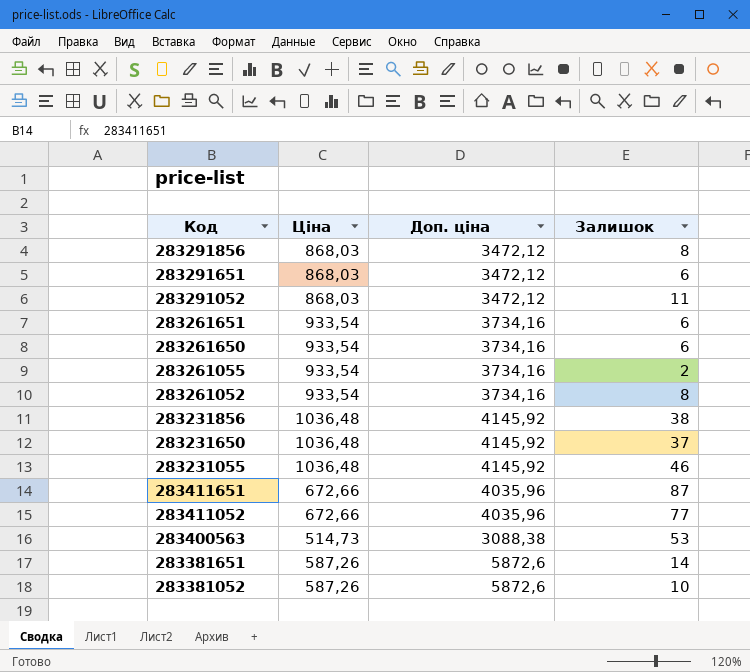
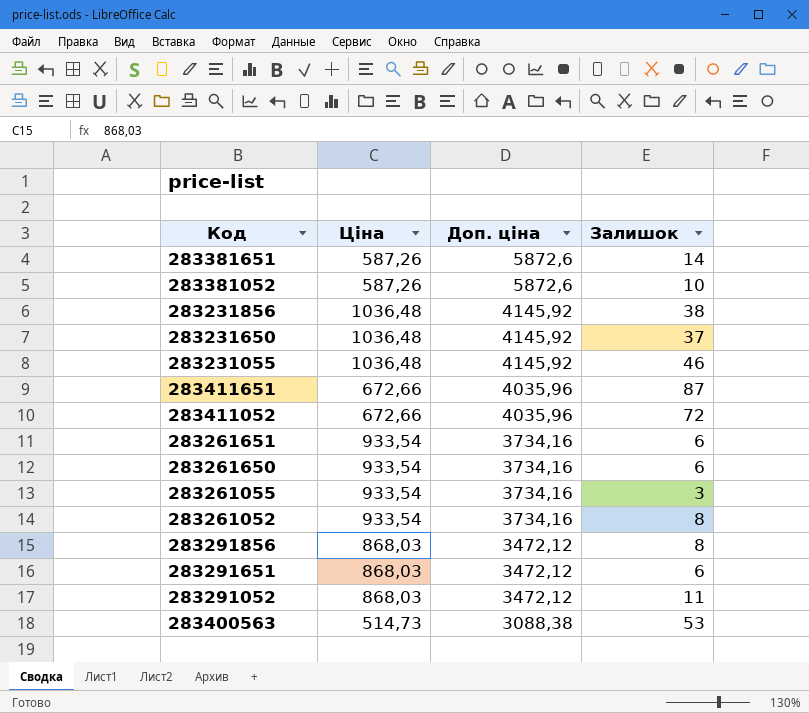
row order: none -> Доп. ціна descending
283411052 | Залишок: 77 -> 72
283261055 | Залишок: 2 -> 3

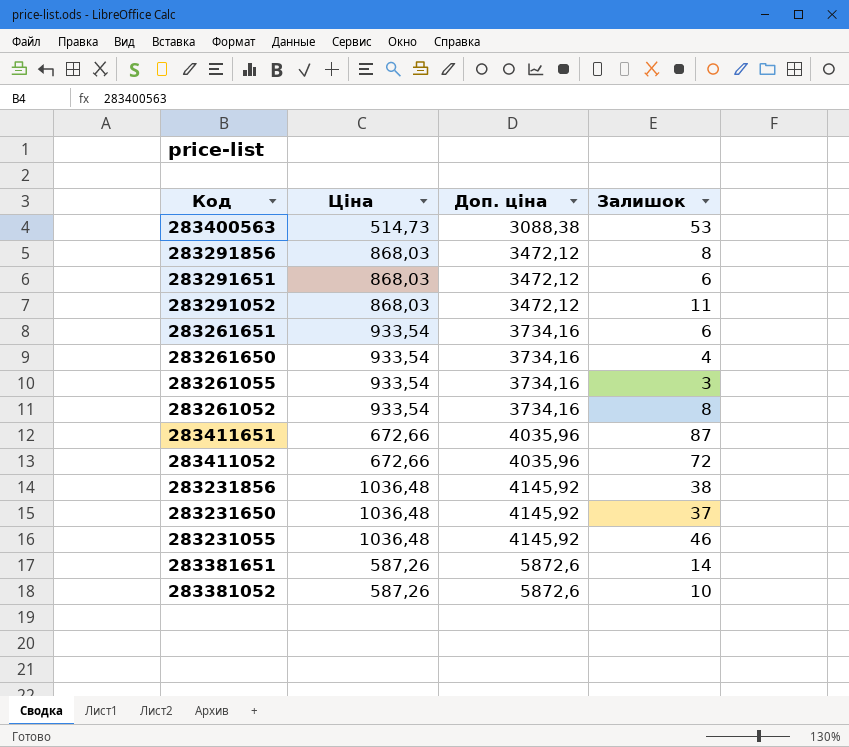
row order: Доп. ціна descending -> Доп. ціна ascending
283261650 | Залишок: 6 -> 4

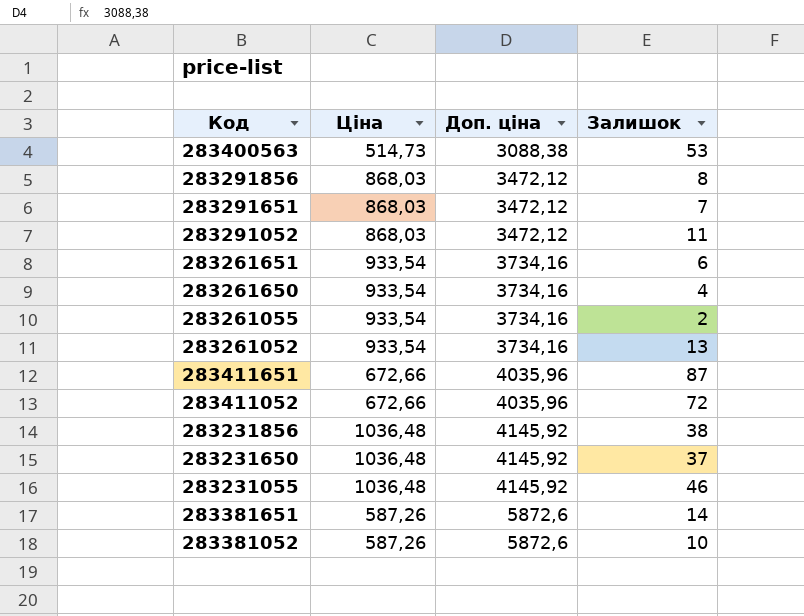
283291651 | Залишок: 6 -> 7
283261055 | Залишок: 3 -> 2
283261052 | Залишок: 8 -> 13

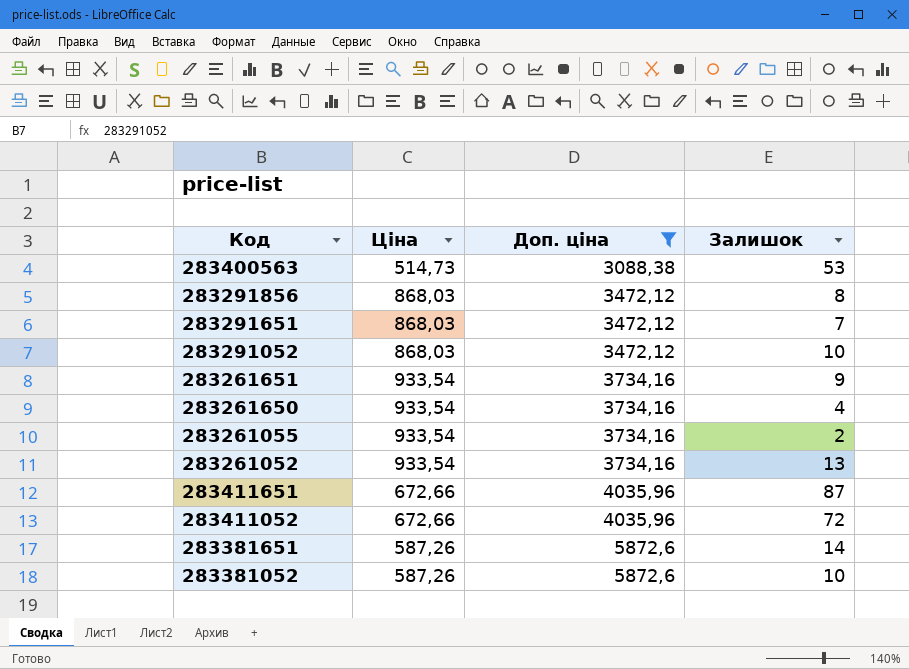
filter: none -> Доп. ціна != 4145,92
283291052 | Залишок: 11 -> 10
283261651 | Залишок: 6 -> 9

